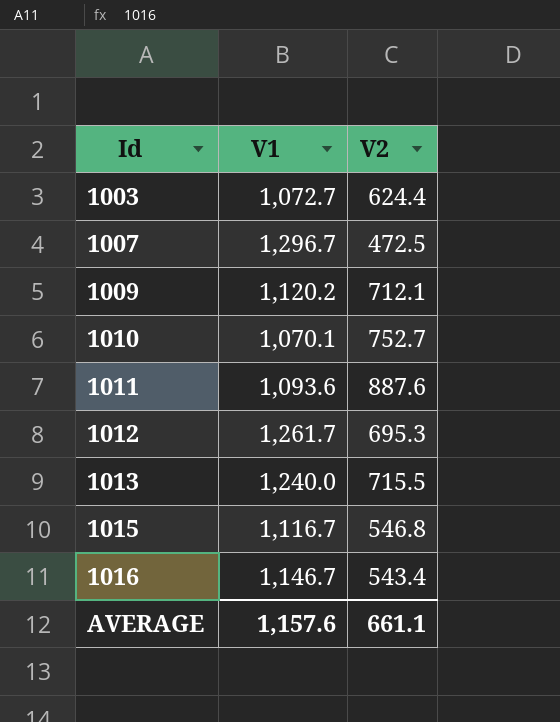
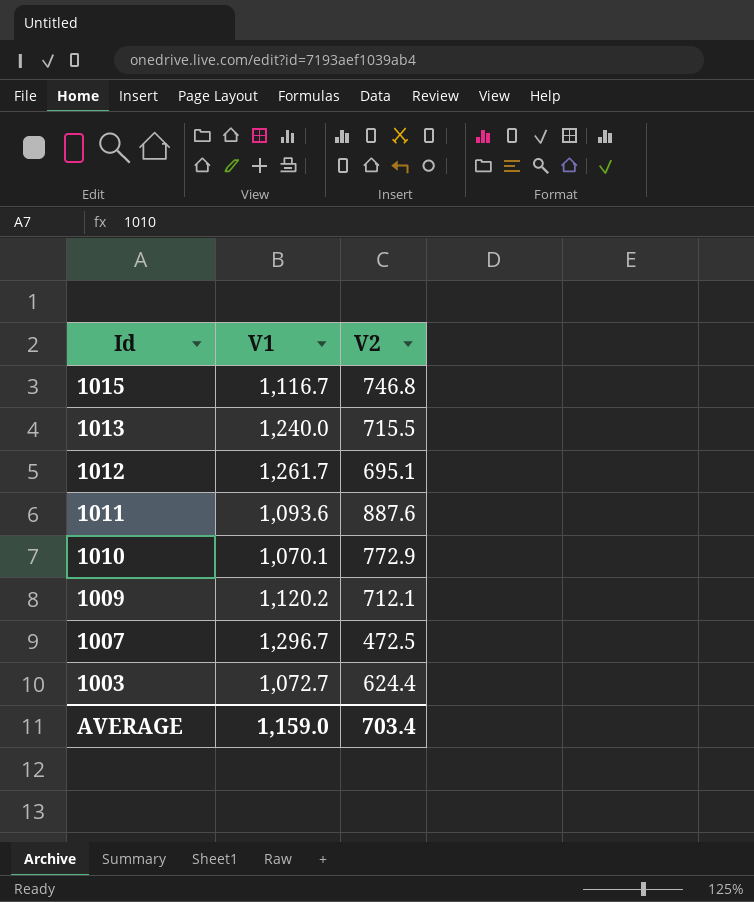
row order: Id ascending -> Id descending
row 1016: 1,146.7 | 543.4 -> none
1015 | V2: 546.8 -> 746.8
1012 | V2: 695.3 -> 695.1
1010 | V2: 752.7 -> 772.9
AVERAGE | V1: 1,157.6 -> 1,159.0
AVERAGE | V2: 661.1 -> 703.4

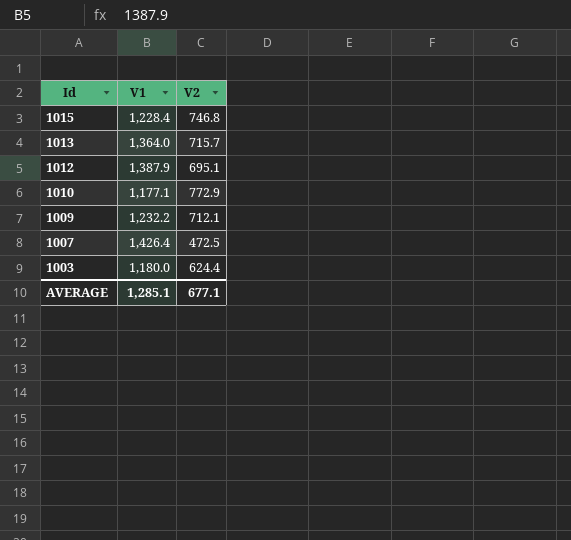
row 1011: 1,093.6 | 887.6 -> none
1015 | V1: 1,116.7 -> 1,228.4
1013 | V1: 1,240.0 -> 1,364.0
1013 | V2: 715.5 -> 715.7
1012 | V1: 1,261.7 -> 1,387.9
1010 | V1: 1,070.1 -> 1,177.1
1009 | V1: 1,120.2 -> 1,232.2
1007 | V1: 1,296.7 -> 1,426.4
1003 | V1: 1,072.7 -> 1,180.0
AVERAGE | V1: 1,159.0 -> 1,285.1
AVERAGE | V2: 703.4 -> 677.1

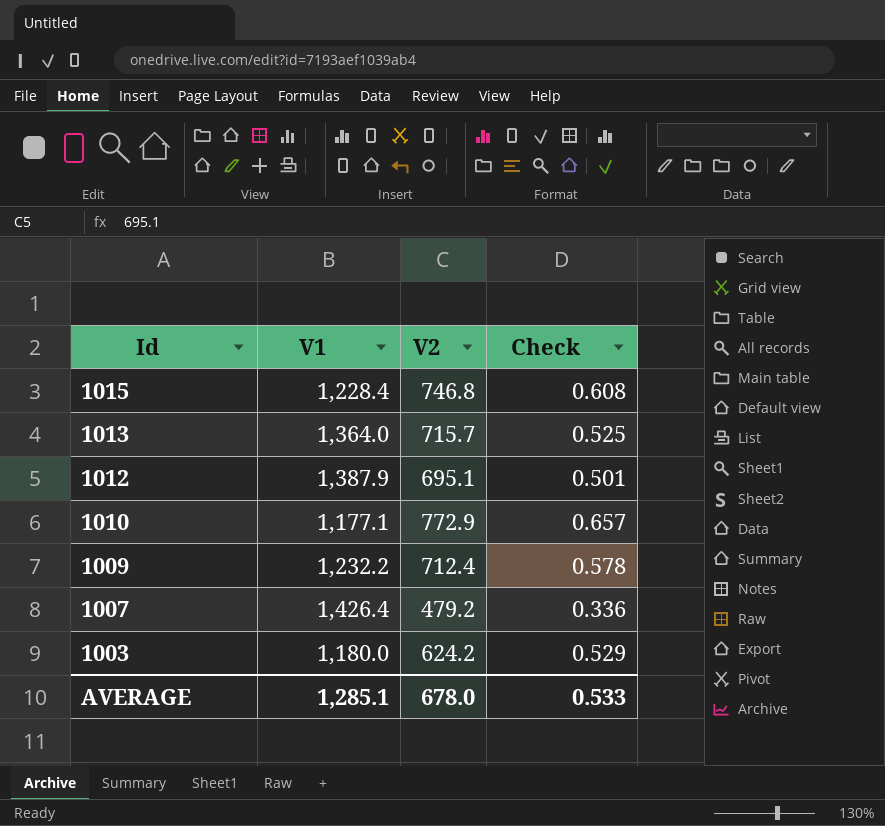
column Check | formula: none -> [V2] / [V1]
1009 | V2: 712.1 -> 712.4
1007 | V2: 472.5 -> 479.2
1003 | V2: 624.4 -> 624.2
AVERAGE | V2: 677.1 -> 678.0

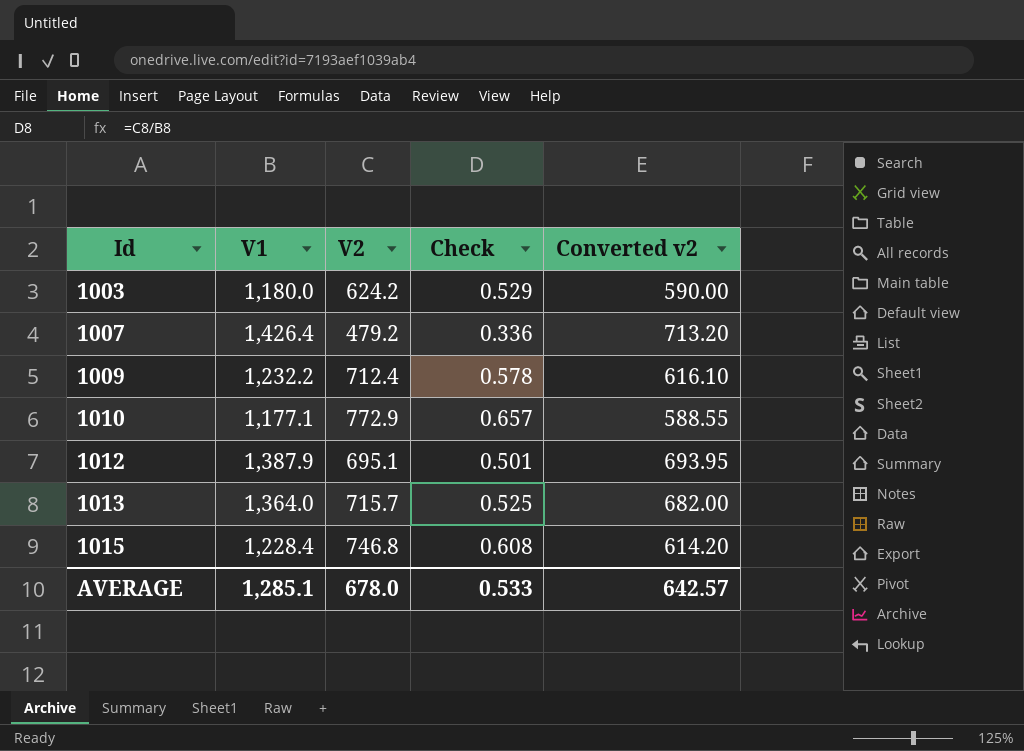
row order: Id descending -> Id ascending
column Converted v2 | formula: none -> [V1] * 0.5

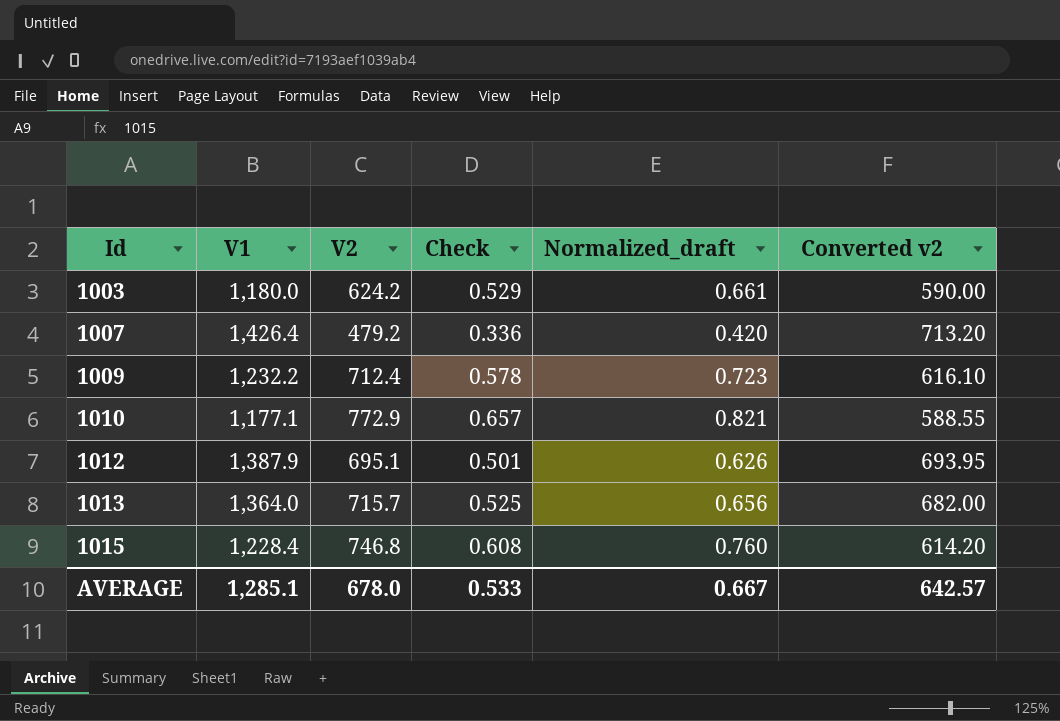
column Normalized_draft | formula: none -> [Check] * 1.25

